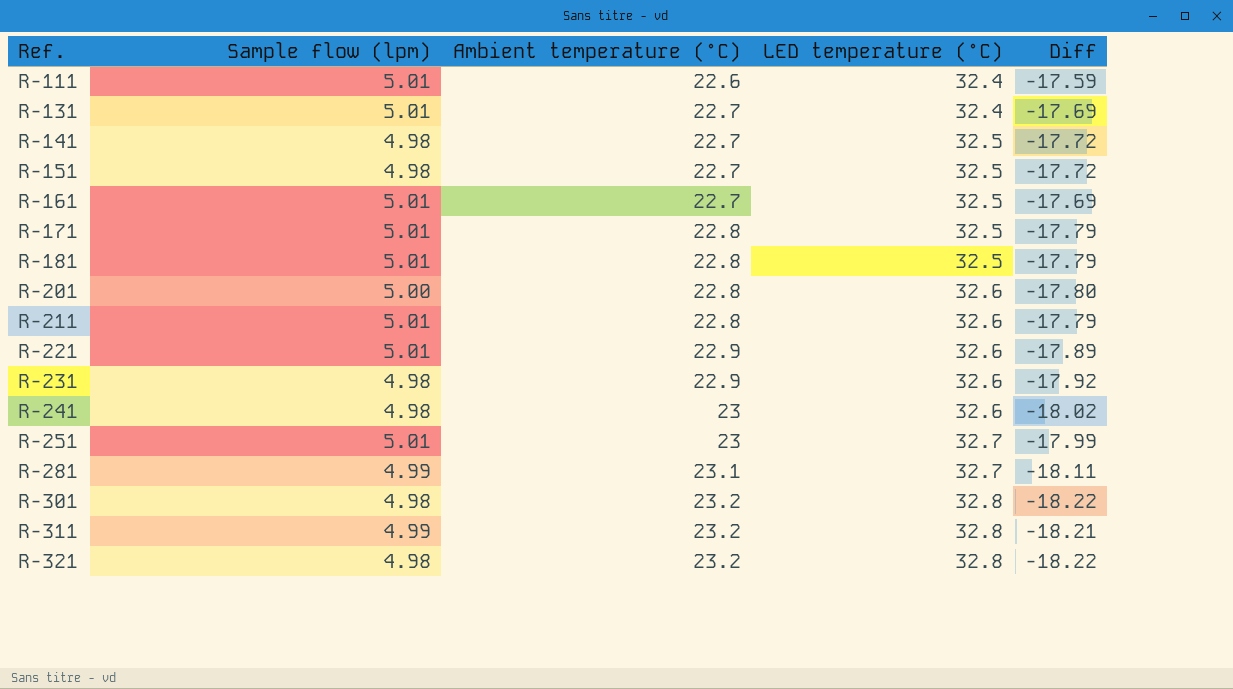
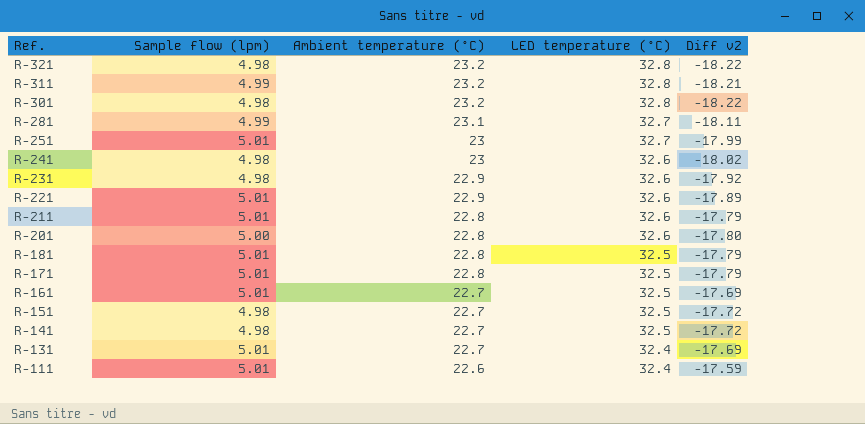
row order: Ref. ascending -> Ref. descending
column name: Diff -> Diff v2

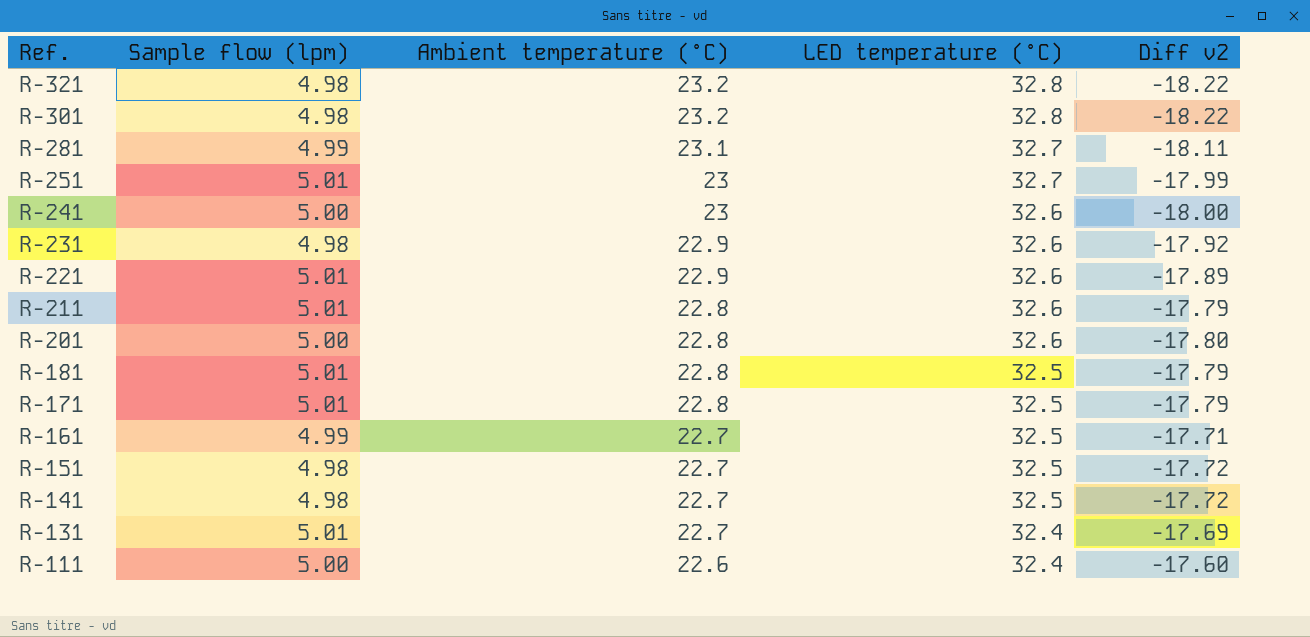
row R-311: 4.99 | 23.2 | 32.8 | -18.21 -> none
R-241 | Sample flow (lpm): 4.98 -> 5.00
R-241 | Diff v2: -18.02 -> -18.00
R-161 | Sample flow (lpm): 5.01 -> 4.99
R-161 | Diff v2: -17.69 -> -17.71
R-111 | Sample flow (lpm): 5.01 -> 5.00
R-111 | Diff v2: -17.59 -> -17.60

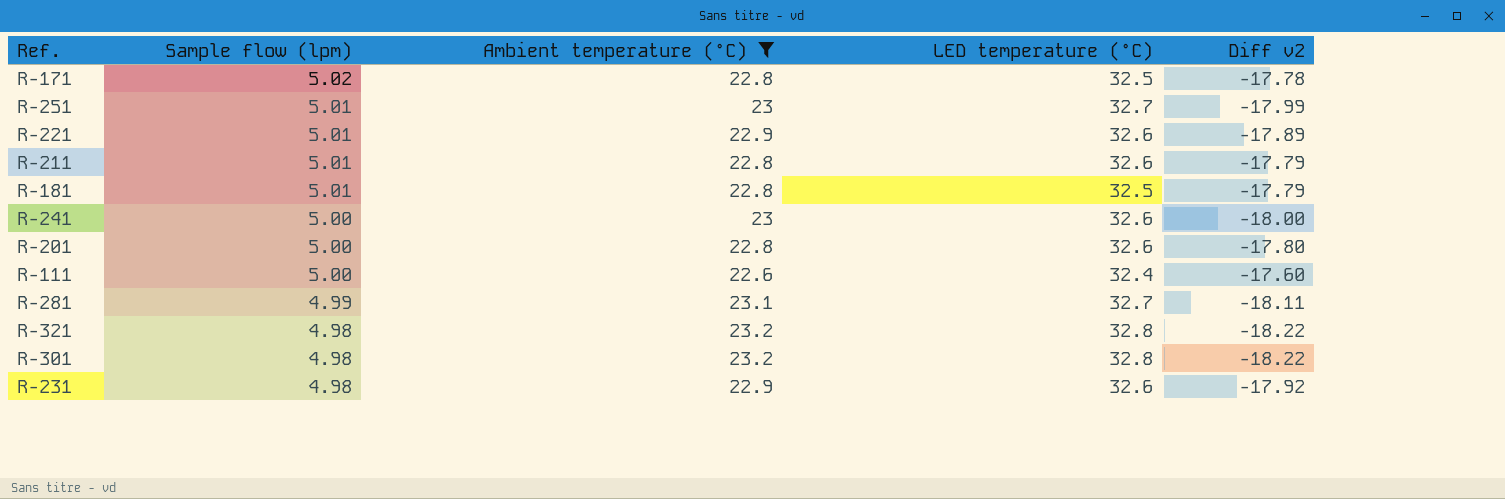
filter: none -> Ambient temperature (°C) != 22.7
row order: Ref. descending -> Sample flow (lpm) descending
R-171 | Sample flow (lpm): 5.01 -> 5.02
R-171 | Diff v2: -17.79 -> -17.78

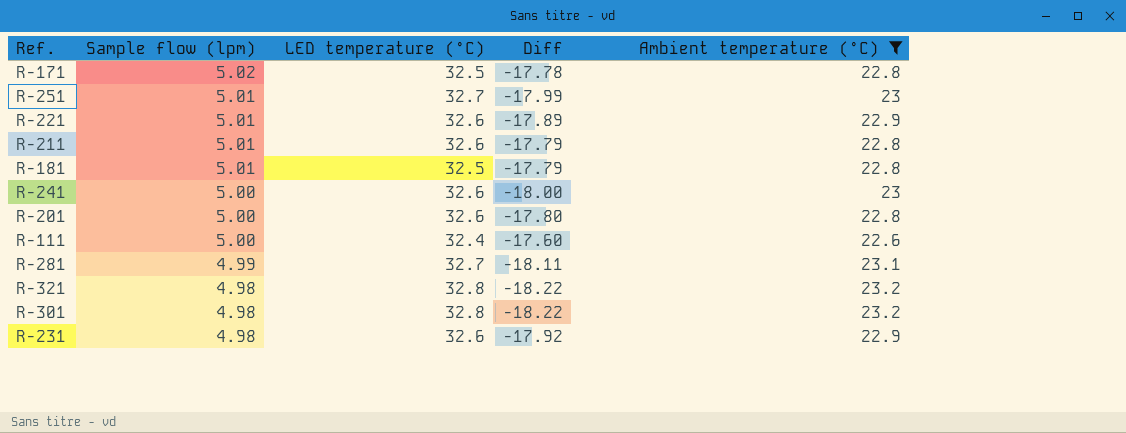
column name: Diff v2 -> Diff
column Ambient temperature (°C) | position: 3 -> 5

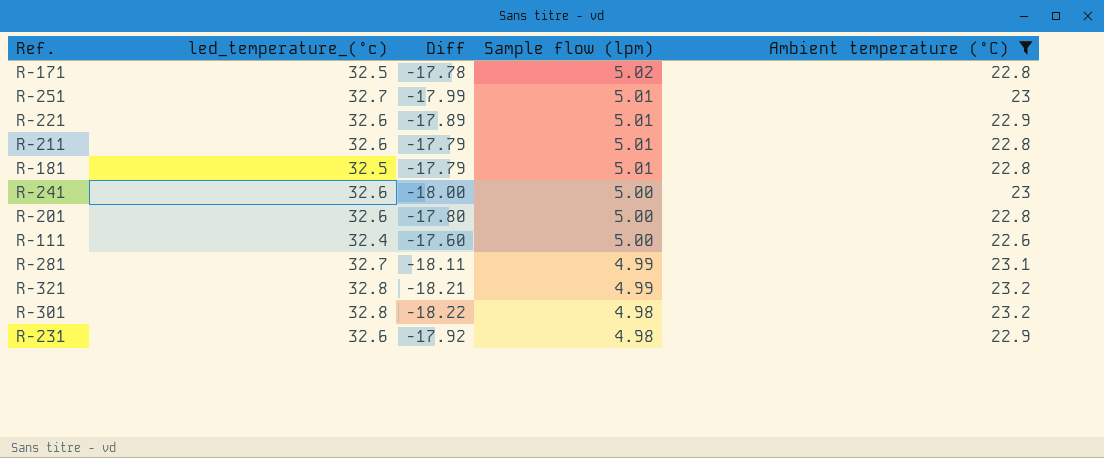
column name: LED temperature (°C) -> led_temperature_(°c)
column Sample flow (lpm) | position: 2 -> 4
R-321 | Diff: -18.22 -> -18.21
R-321 | Sample flow (lpm): 4.98 -> 4.99

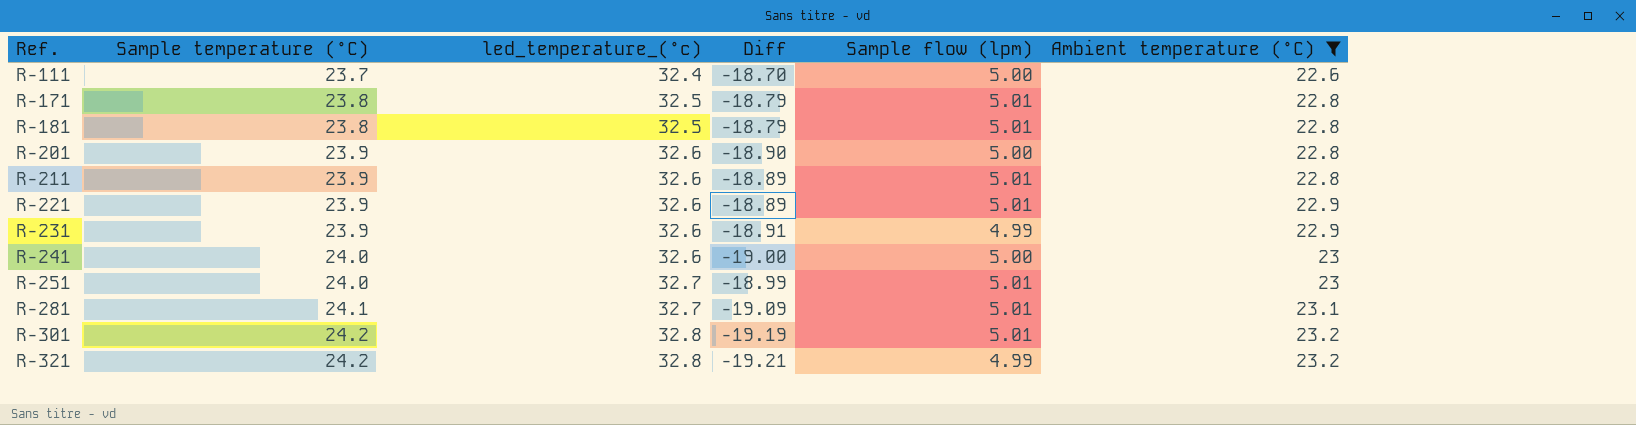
row order: Sample flow (lpm) descending -> Ref. ascending
column Sample temperature (°C) | position: none -> 2
column Diff | formula: [Sample flow (lpm)] - [Ambient temperature (°C)] -> [Sample flow (lpm)] - [Sample temperature (°C)]
R-171 | Sample flow (lpm): 5.02 -> 5.01
R-231 | Sample flow (lpm): 4.98 -> 4.99
R-281 | Sample flow (lpm): 4.99 -> 5.01
R-301 | Sample flow (lpm): 4.98 -> 5.01

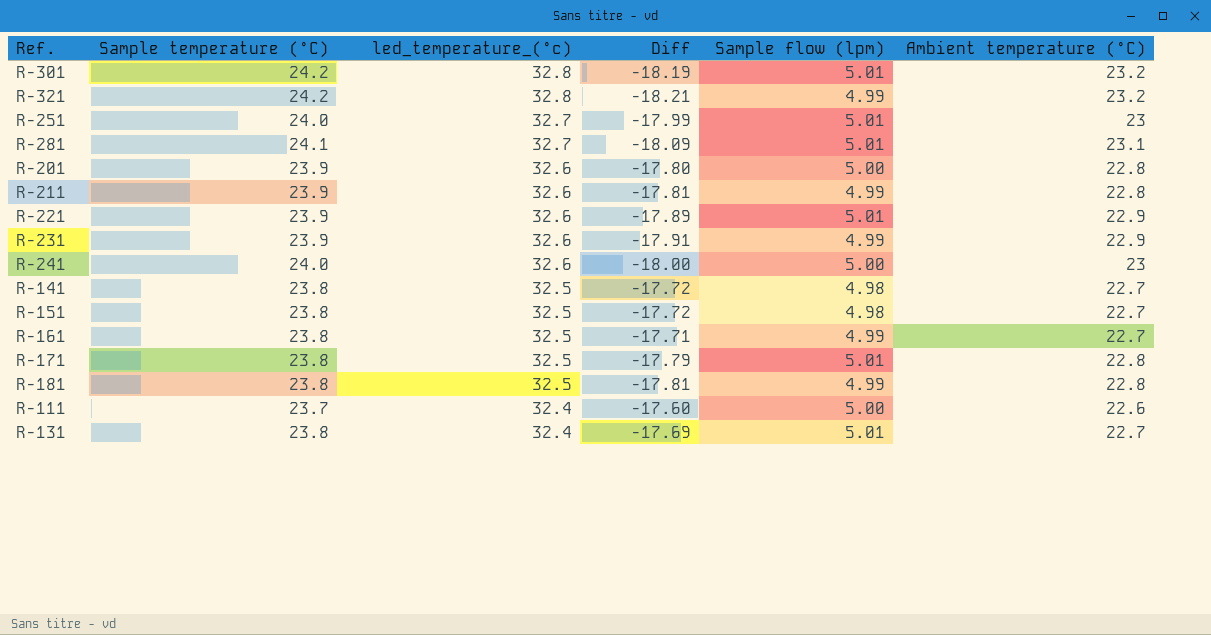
filter: Ambient temperature (°C) != 22.7 -> none
row order: Ref. ascending -> led_temperature_(°c) descending
column Diff | formula: [Sample flow (lpm)] - [Sample temperature (°C)] -> [Sample flow (lpm)] - [Ambient temperature (°C)]
R-211 | Sample flow (lpm): 5.01 -> 4.99
R-181 | Sample flow (lpm): 5.01 -> 4.99

